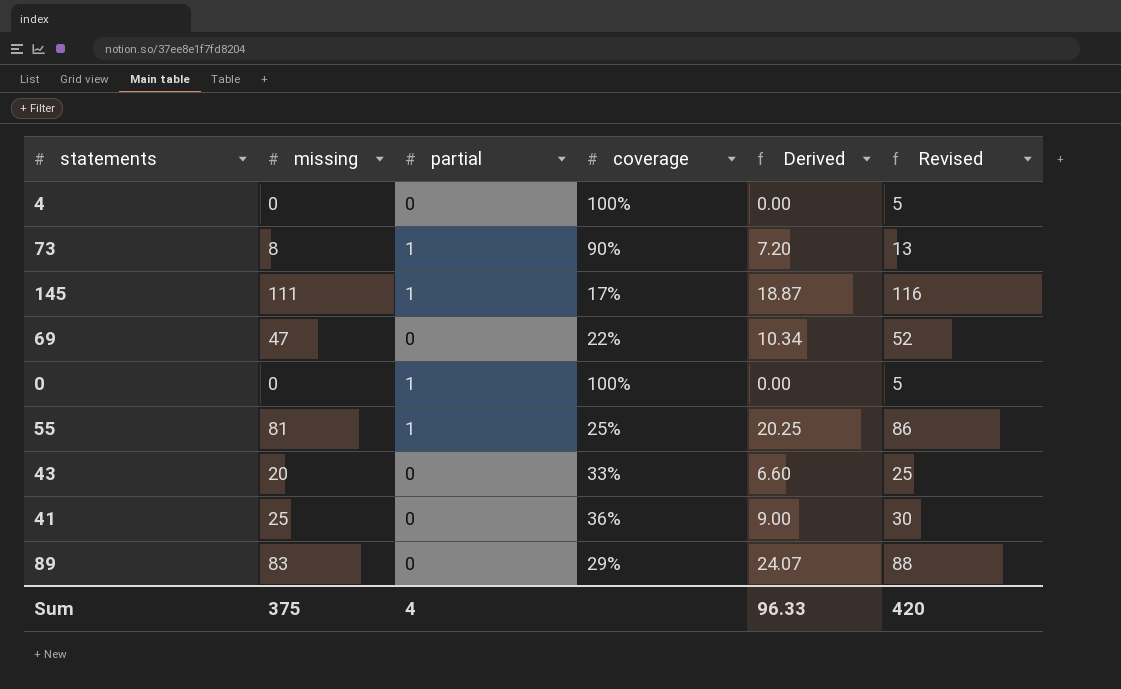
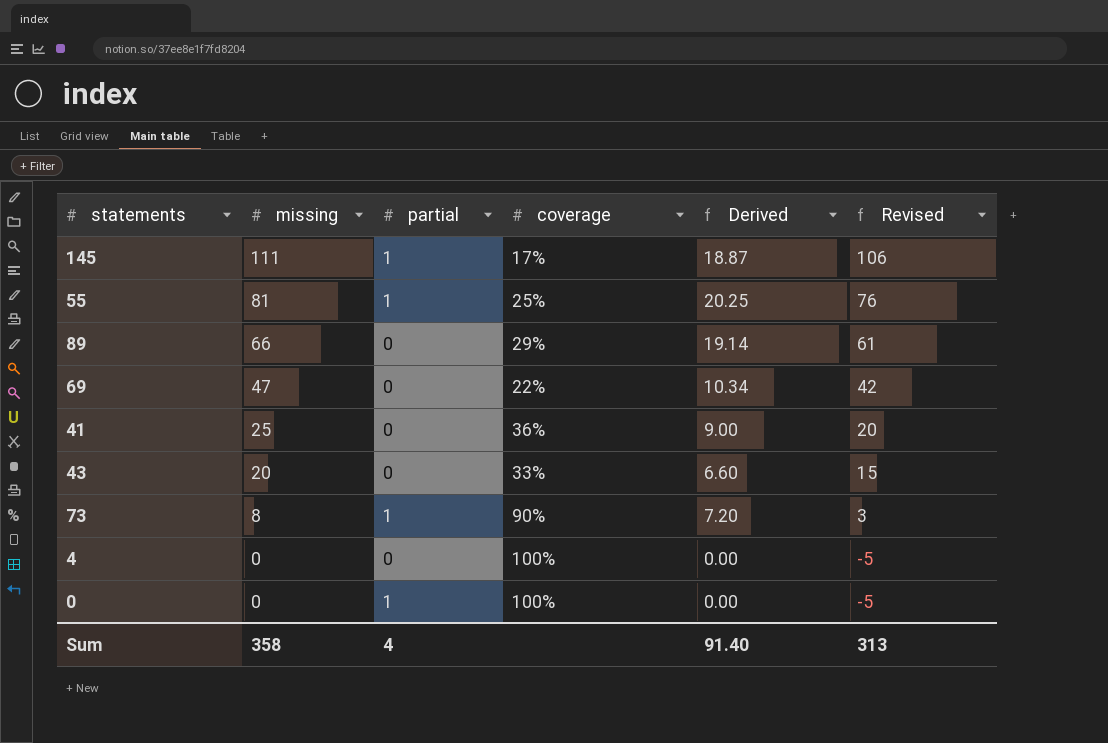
row order: none -> missing descending
column Revised | formula: [missing] + 5 -> [missing] - 5
89 | missing: 83 -> 66
89 | Derived: 24.07 -> 19.14
Sum | missing: 375 -> 358
Sum | Derived: 96.33 -> 91.40
Sum | Revised: 420 -> 313

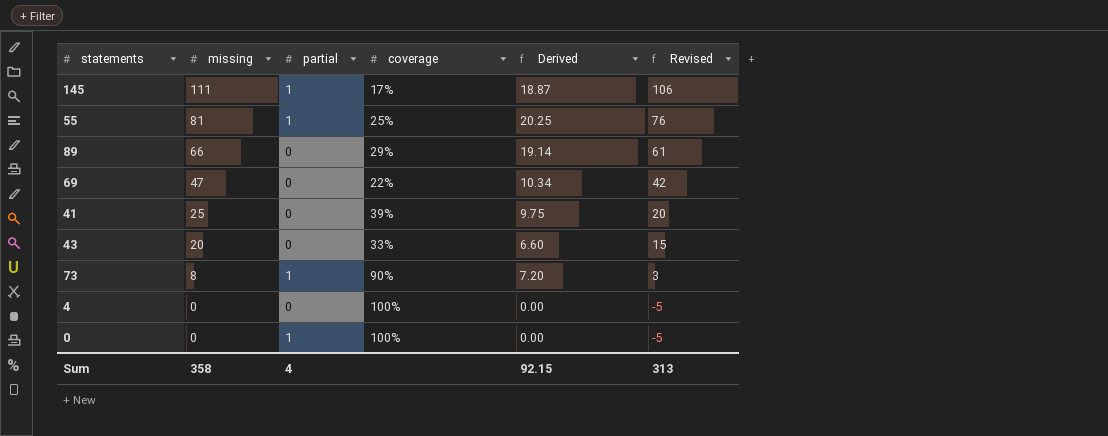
41 | coverage: 36% -> 39%
41 | Derived: 9.00 -> 9.75
Sum | Derived: 91.40 -> 92.15

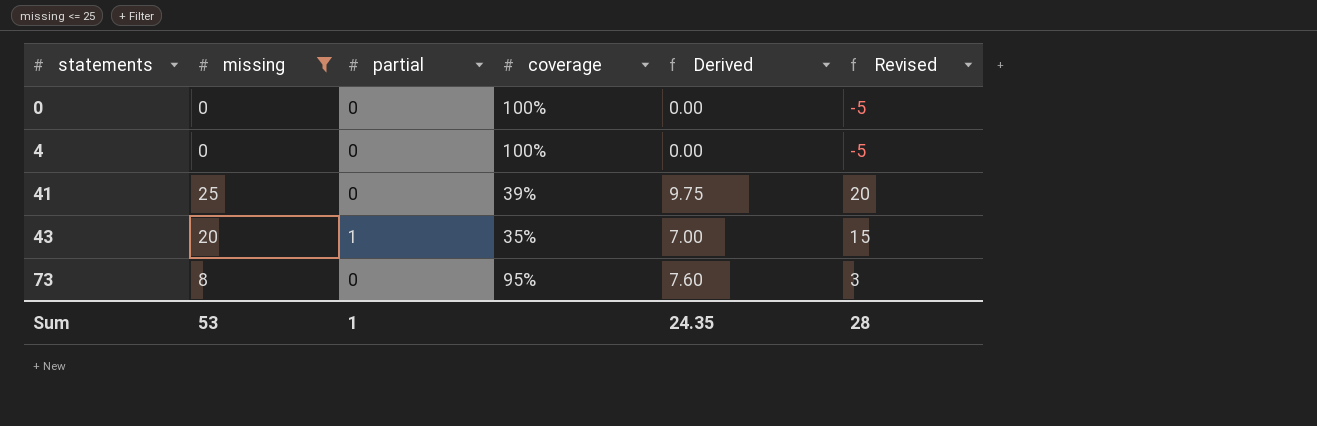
filter: none -> missing <= 25
row order: missing descending -> statements ascending
0 | partial: 1 -> 0
43 | partial: 0 -> 1
43 | coverage: 33% -> 35%
43 | Derived: 6.60 -> 7.00
73 | partial: 1 -> 0
73 | coverage: 90% -> 95%
73 | Derived: 7.20 -> 7.60
Sum | missing: 358 -> 53
Sum | partial: 4 -> 1
Sum | Derived: 92.15 -> 24.35
Sum | Revised: 313 -> 28

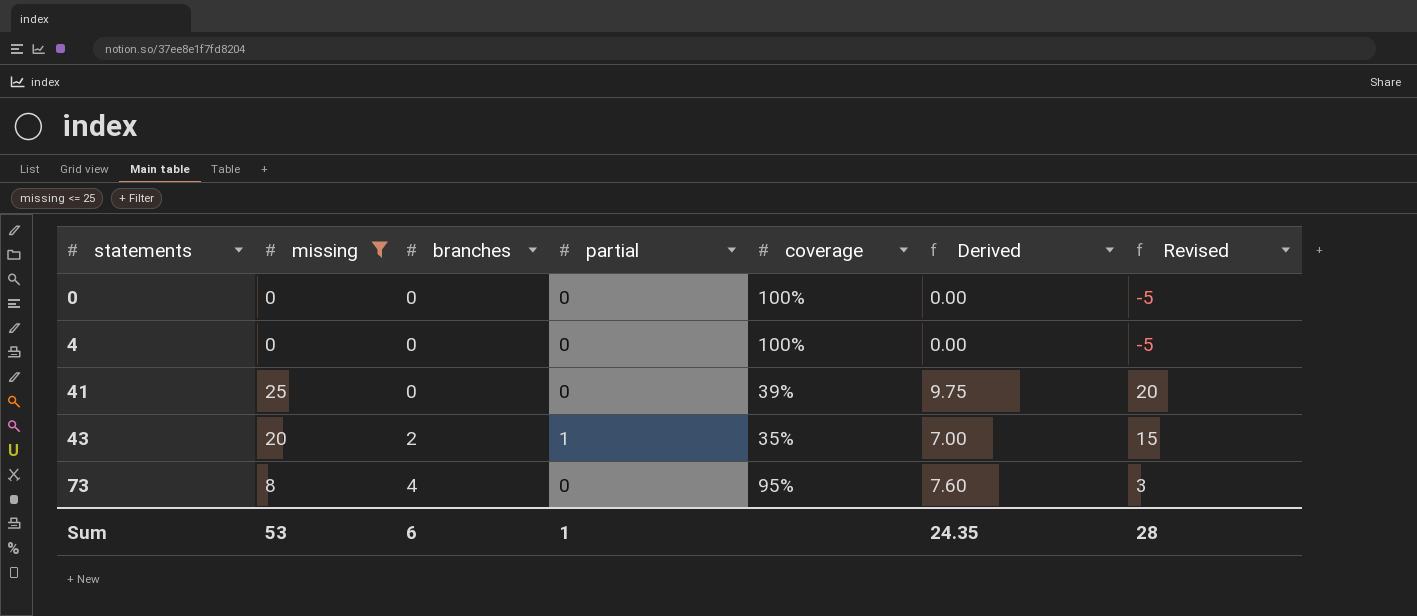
column branches | position: none -> 3

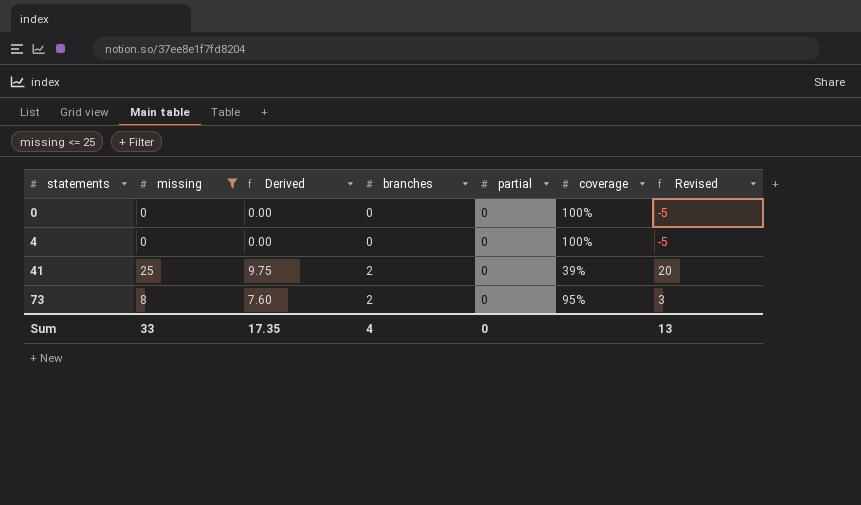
column Derived | position: 6 -> 3
row 43: 20 | 2 | 1 | 35% | 7.00 | 15 -> none
41 | branches: 0 -> 2
73 | branches: 4 -> 2
Sum | missing: 53 -> 33
Sum | Derived: 24.35 -> 17.35
Sum | branches: 6 -> 4
Sum | partial: 1 -> 0
Sum | Revised: 28 -> 13

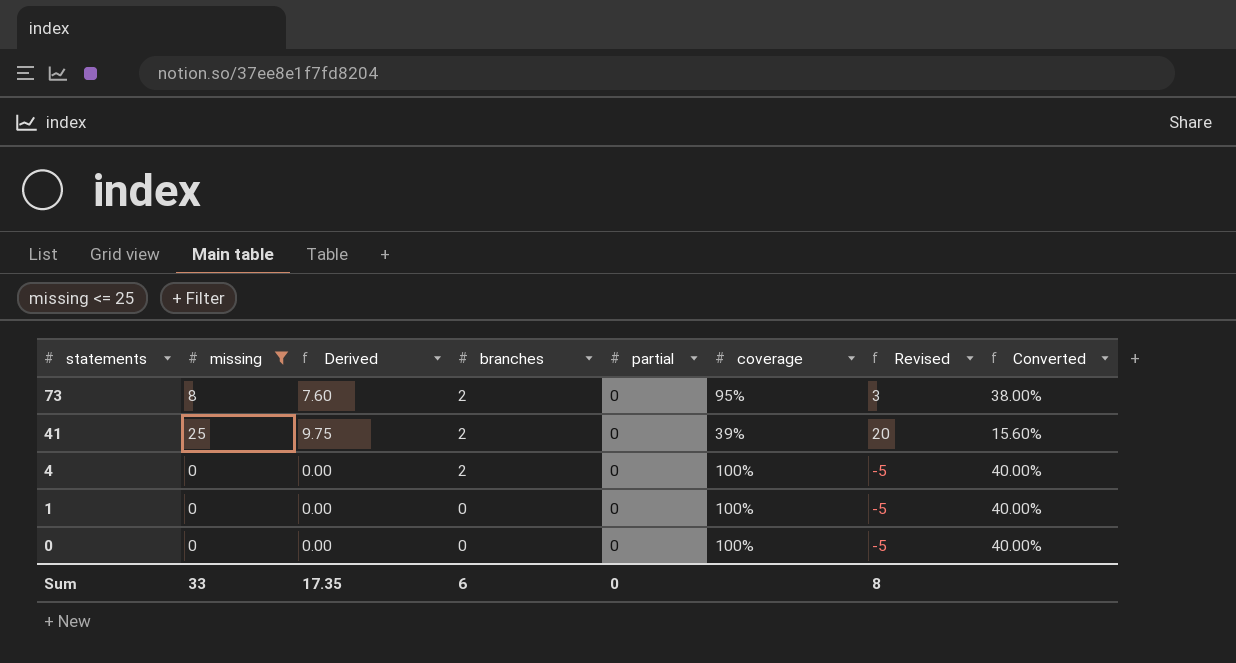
row order: statements ascending -> statements descending
column Converted | formula: none -> [coverage] * 0.4
4 | branches: 0 -> 2
row 1: none -> 0 | 0.00 | 0 | 0 | 100% | -5 | 40.00%
Sum | branches: 4 -> 6
Sum | Revised: 13 -> 8

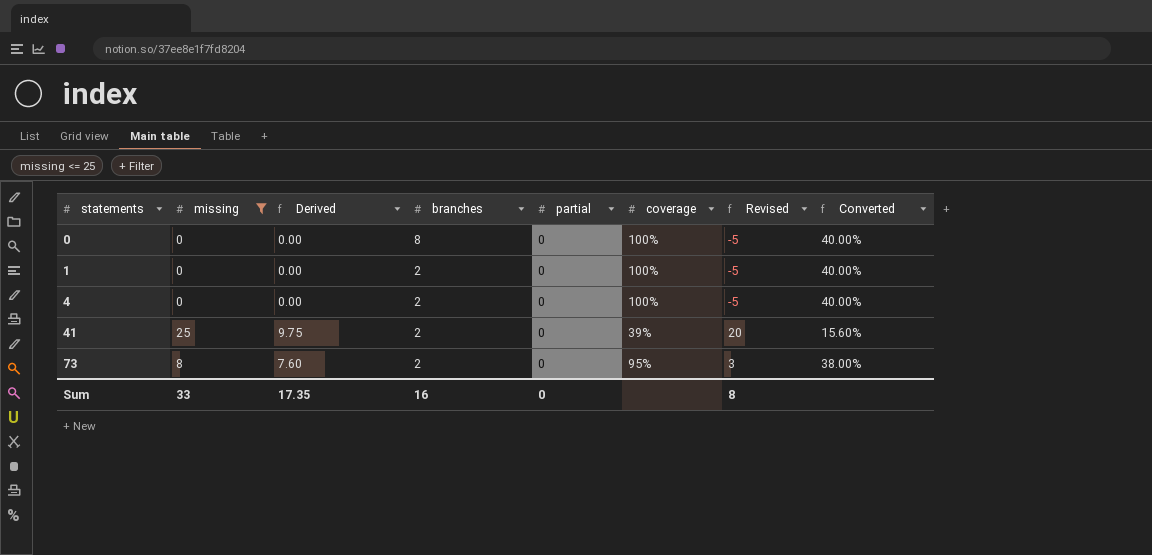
row order: statements descending -> statements ascending
0 | branches: 0 -> 8
1 | branches: 0 -> 2
Sum | branches: 6 -> 16

